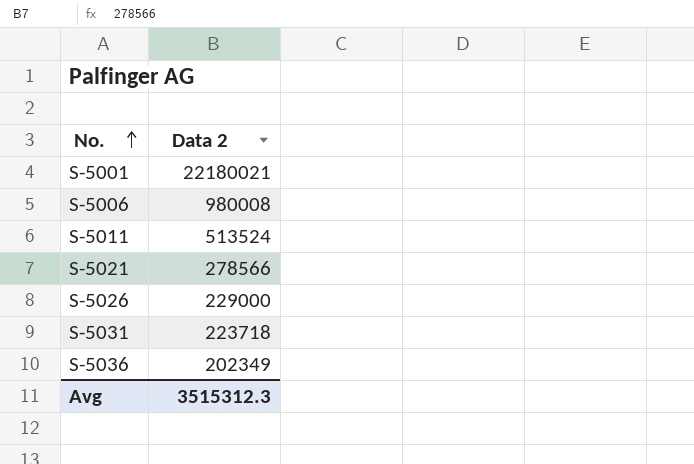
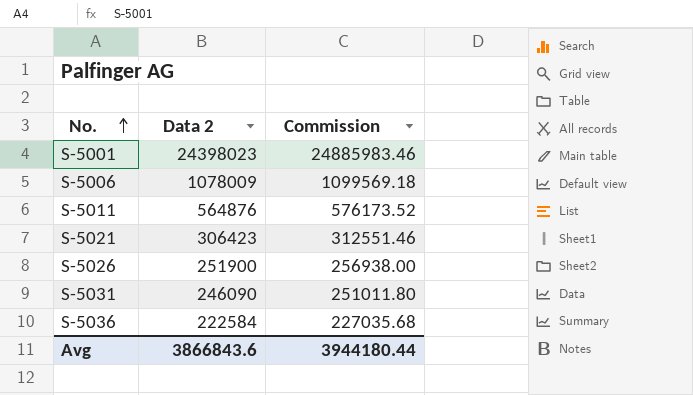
column Commission | formula: none -> [Data 2] * 1.02
S-5001 | Data 2: 22180021 -> 24398023
S-5006 | Data 2: 980008 -> 1078009
S-5011 | Data 2: 513524 -> 564876
S-5021 | Data 2: 278566 -> 306423
S-5026 | Data 2: 229000 -> 251900
S-5031 | Data 2: 223718 -> 246090
S-5036 | Data 2: 202349 -> 222584
Avg | Data 2: 3515312.3 -> 3866843.6

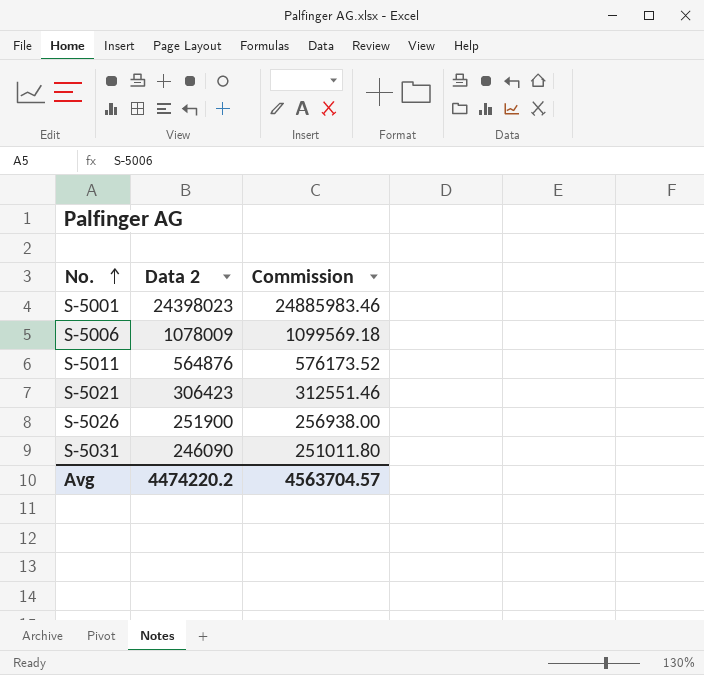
row S-5036: 222584 | 227035.68 -> none
Avg | Data 2: 3866843.6 -> 4474220.2
Avg | Commission: 3944180.44 -> 4563704.57

